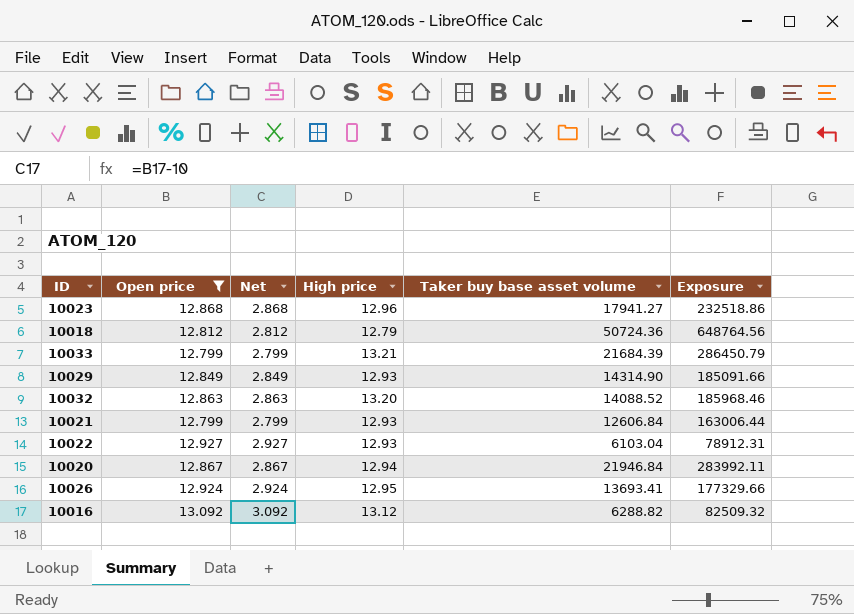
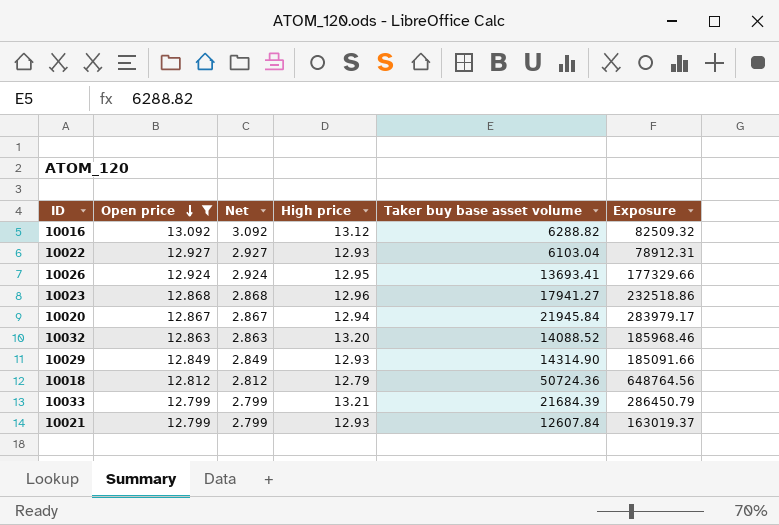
row order: none -> Open price descending
10020 | Taker buy base asset volume: 21946.84 -> 21945.84
10020 | Exposure: 283992.11 -> 283979.17
10021 | Taker buy base asset volume: 12606.84 -> 12607.84
10021 | Exposure: 163006.44 -> 163019.37

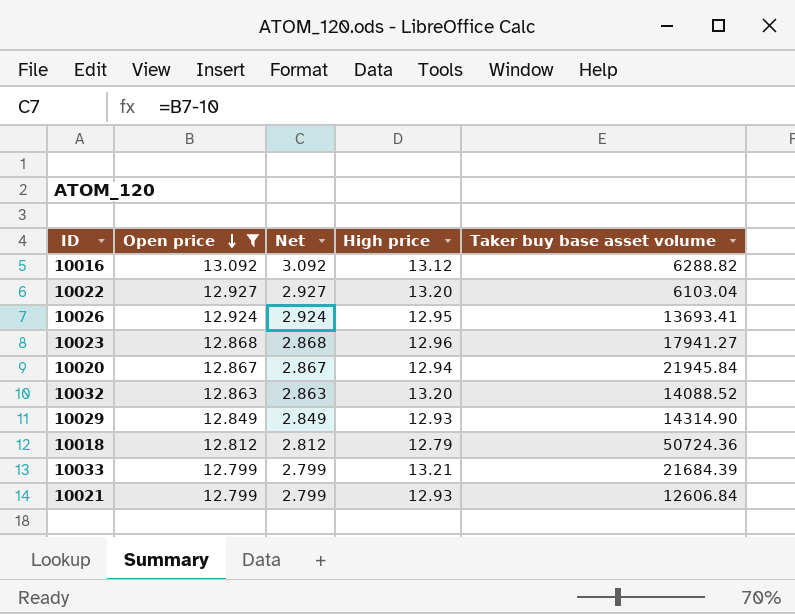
column Exposure | formula: [High price] * [Taker buy base asset volume] -> none
10022 | High price: 12.93 -> 13.20
10021 | Taker buy base asset volume: 12607.84 -> 12606.84

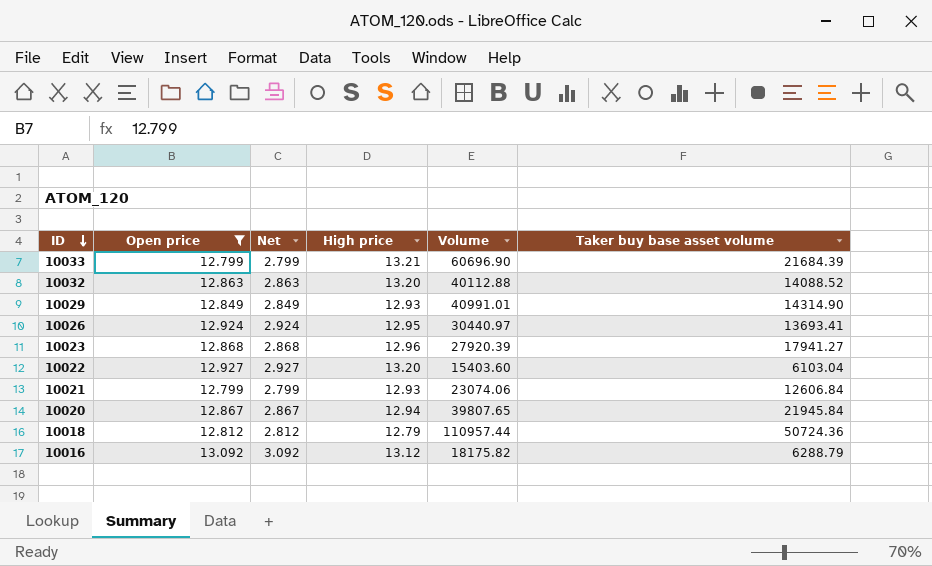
row order: Open price descending -> ID descending
column Volume | position: none -> 5
10016 | Taker buy base asset volume: 6288.82 -> 6288.79

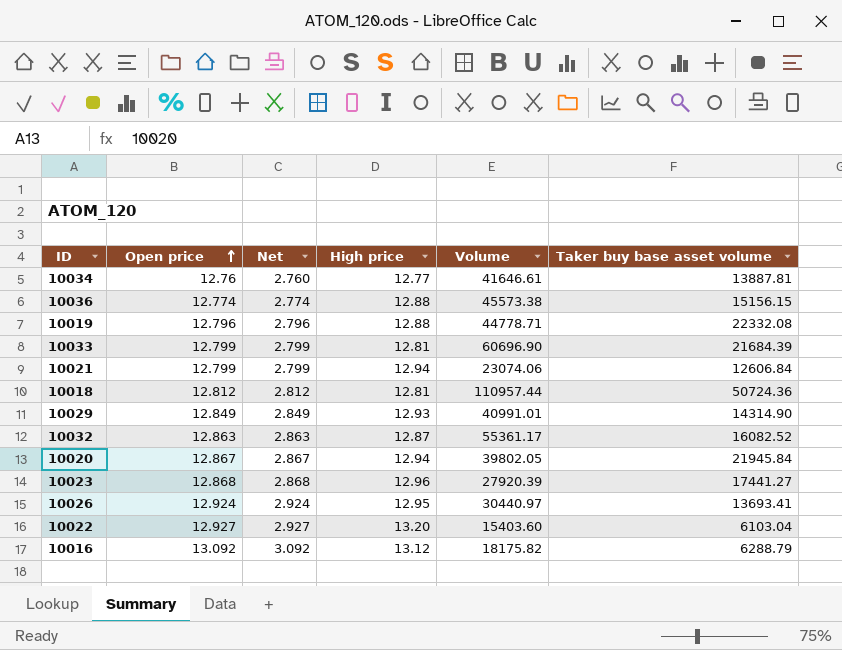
filter: Open price >= 12.799 -> none
row order: ID descending -> Open price ascending
10033 | High price: 13.21 -> 12.81
10021 | High price: 12.93 -> 12.94
10018 | High price: 12.79 -> 12.81
10032 | High price: 13.20 -> 12.87
10032 | Volume: 40112.88 -> 55361.17
10032 | Taker buy base asset volume: 14088.52 -> 16082.52
10020 | Volume: 39807.65 -> 39802.05
10023 | Taker buy base asset volume: 17941.27 -> 17441.27

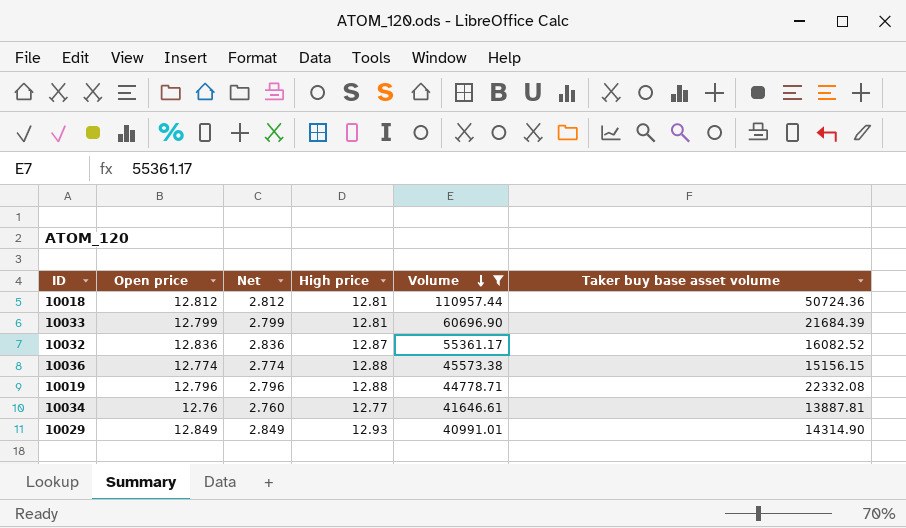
filter: none -> Volume >= 40991.01
row order: Open price ascending -> Volume descending
10032 | Open price: 12.863 -> 12.836
10032 | Net: 2.863 -> 2.836

